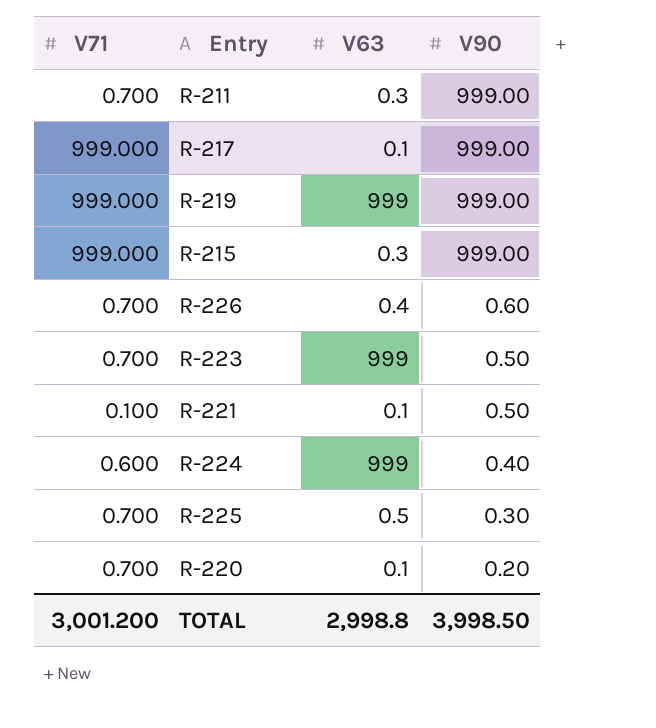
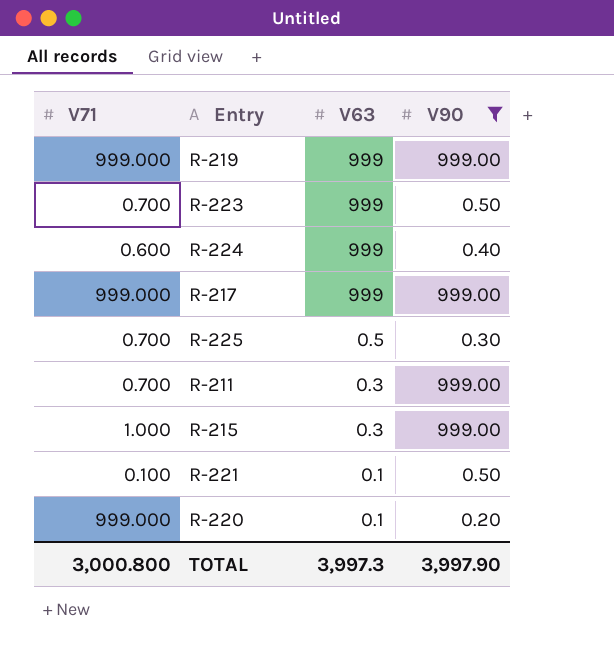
filter: none -> V90 != 0.60
row order: V90 descending -> V63 descending
R-217 | V63: 0.1 -> 999
R-215 | V71: 999.000 -> 1.000
R-220 | V71: 0.700 -> 999.000
TOTAL | V71: 3,001.200 -> 3,000.800
TOTAL | V63: 2,998.8 -> 3,997.3
TOTAL | V90: 3,998.50 -> 3,997.90

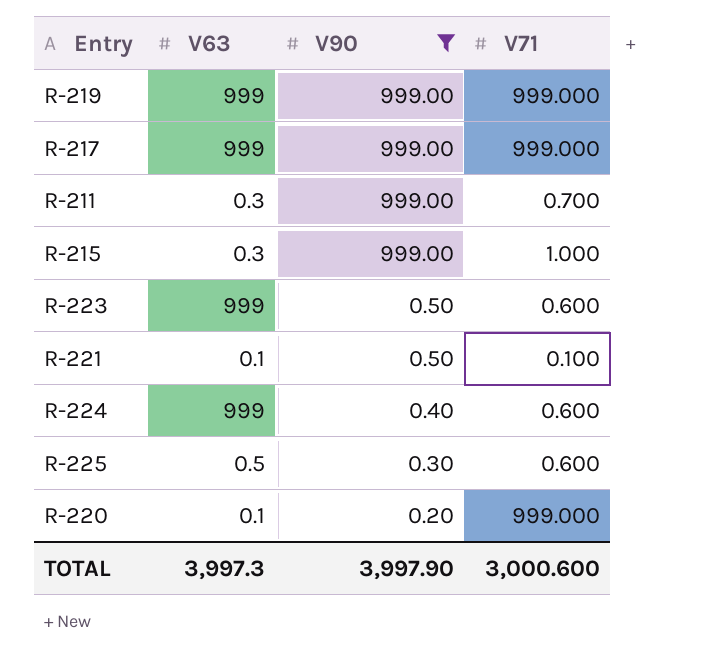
row order: V63 descending -> V90 descending
column V71 | position: 1 -> 4
R-223 | V71: 0.700 -> 0.600
R-225 | V71: 0.700 -> 0.600
TOTAL | V71: 3,000.800 -> 3,000.600

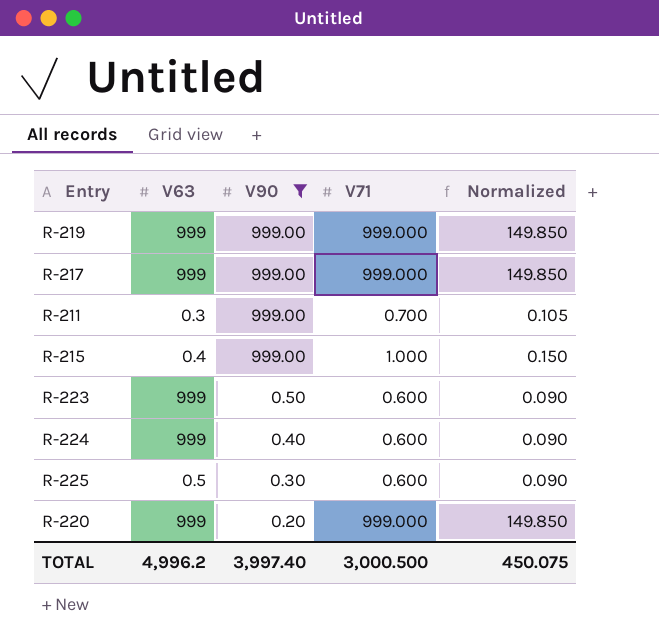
column Normalized | formula: none -> [V71] * 0.15
row R-221: 0.1 | 0.50 | 0.100 -> none
R-215 | V63: 0.3 -> 0.4
R-220 | V63: 0.1 -> 999
TOTAL | V63: 3,997.3 -> 4,996.2
TOTAL | V90: 3,997.90 -> 3,997.40
TOTAL | V71: 3,000.600 -> 3,000.500

